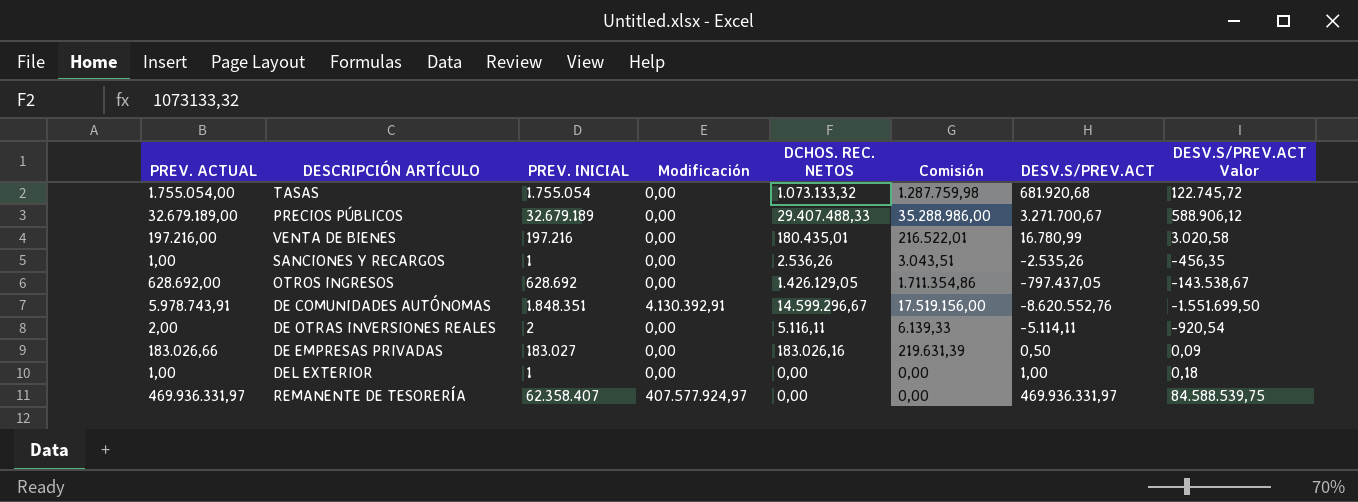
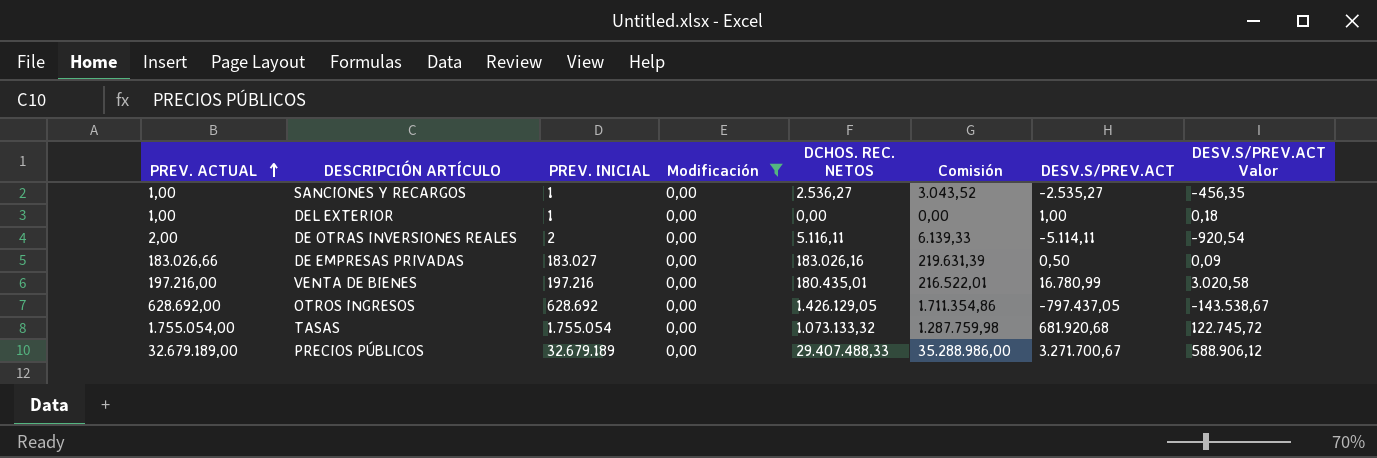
filter: none -> Modificación = 0,00
row order: none -> PREV. ACTUAL ascending
SANCIONES Y RECARGOS | DCHOS. REC. NETOS: 2.536,26 -> 2.536,27
SANCIONES Y RECARGOS | Comisión: 3.043,51 -> 3.043,52
SANCIONES Y RECARGOS | DESV.S/PREV.ACT: -2.535,26 -> -2.535,27

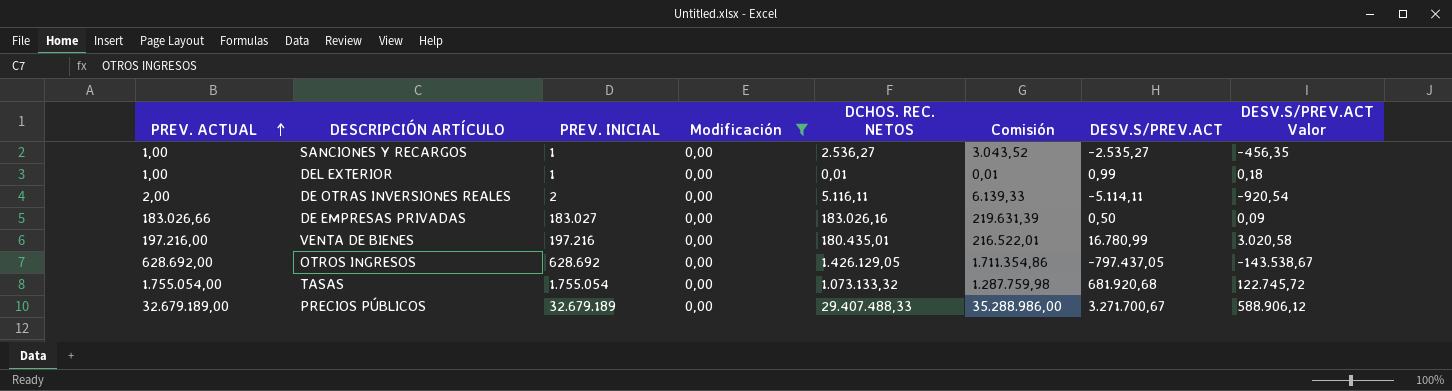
DEL EXTERIOR | DCHOS. REC. NETOS: 0,00 -> 0,01
DEL EXTERIOR | Comisión: 0,00 -> 0,01
DEL EXTERIOR | DESV.S/PREV.ACT: 1,00 -> 0,99

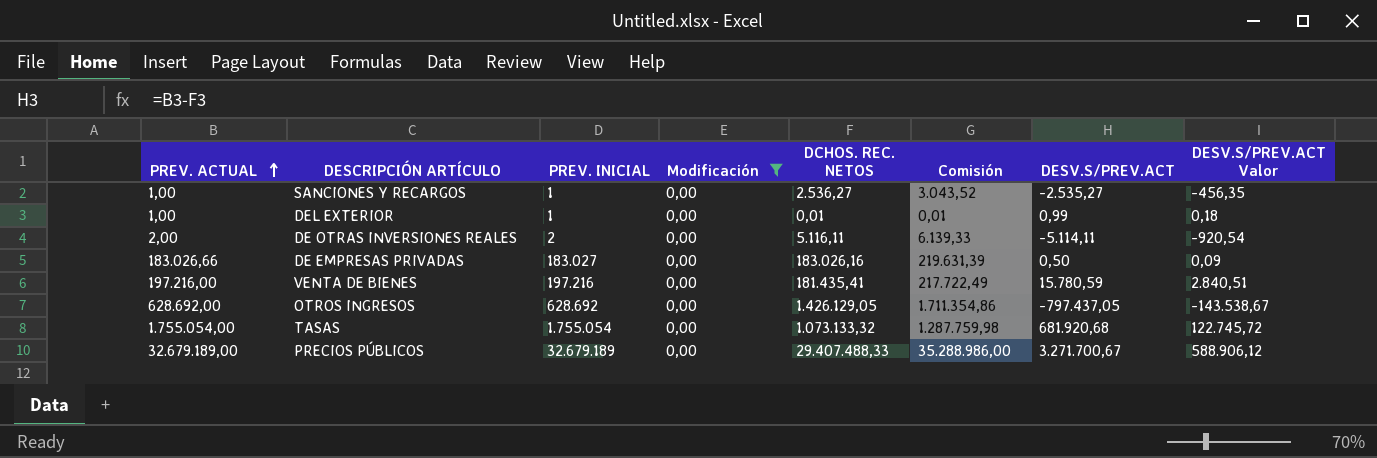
VENTA DE BIENES | DCHOS. REC. NETOS: 180.435,01 -> 181.435,41
VENTA DE BIENES | Comisión: 216.522,01 -> 217.722,49
VENTA DE BIENES | DESV.S/PREV.ACT: 16.780,99 -> 15.780,59
VENTA DE BIENES | DESV.S/PREV.ACT Valor: 3.020,58 -> 2.840,51

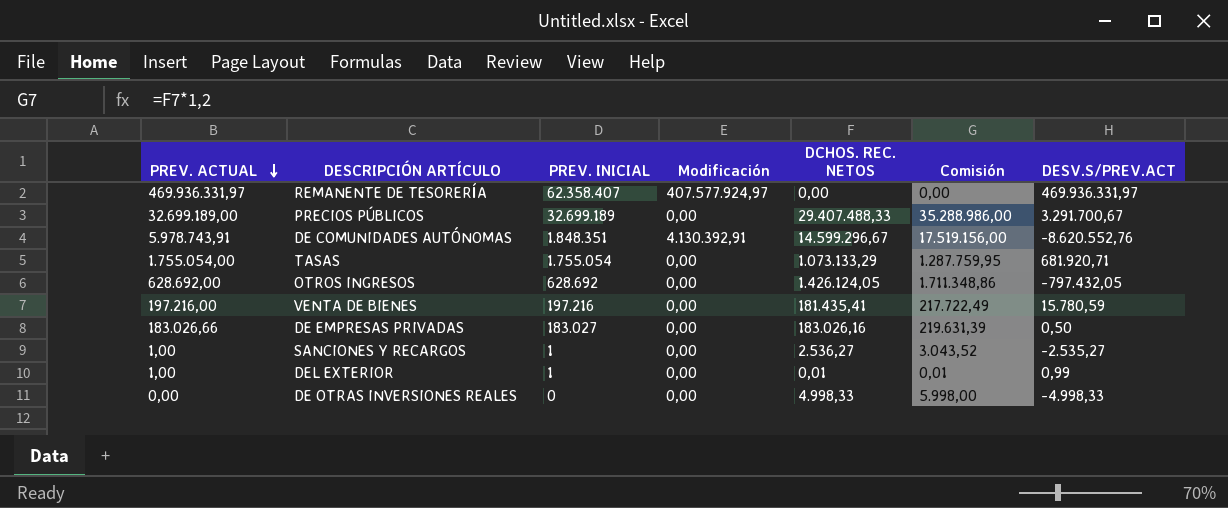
filter: Modificación = 0,00 -> none
row order: PREV. ACTUAL ascending -> PREV. ACTUAL descending
column DESV.S/PREV.ACT Valor | formula: [DESV.S/PREV.ACT] * 0,18 -> none
PRECIOS PÚBLICOS | PREV. ACTUAL: 32.679.189,00 -> 32.699.189,00
PRECIOS PÚBLICOS | PREV. INICIAL: 32.679.189 -> 32.699.189
PRECIOS PÚBLICOS | DESV.S/PREV.ACT: 3.271.700,67 -> 3.291.700,67
TASAS | DCHOS. REC. NETOS: 1.073.133,32 -> 1.073.133,29
TASAS | Comisión: 1.287.759,98 -> 1.287.759,95
TASAS | DESV.S/PREV.ACT: 681.920,68 -> 681.920,71
OTROS INGRESOS | DCHOS. REC. NETOS: 1.426.129,05 -> 1.426.124,05
OTROS INGRESOS | Comisión: 1.711.354,86 -> 1.711.348,86
OTROS INGRESOS | DESV.S/PREV.ACT: -797.437,05 -> -797.432,05
DE OTRAS INVERSIONES REALES | PREV. ACTUAL: 2,00 -> 0,00
DE OTRAS INVERSIONES REALES | PREV. INICIAL: 2 -> 0
DE OTRAS INVERSIONES REALES | DCHOS. REC. NETOS: 5.116,11 -> 4.998,33
DE OTRAS INVERSIONES REALES | Comisión: 6.139,33 -> 5.998,00
DE OTRAS INVERSIONES REALES | DESV.S/PREV.ACT: -5.114,11 -> -4.998,33

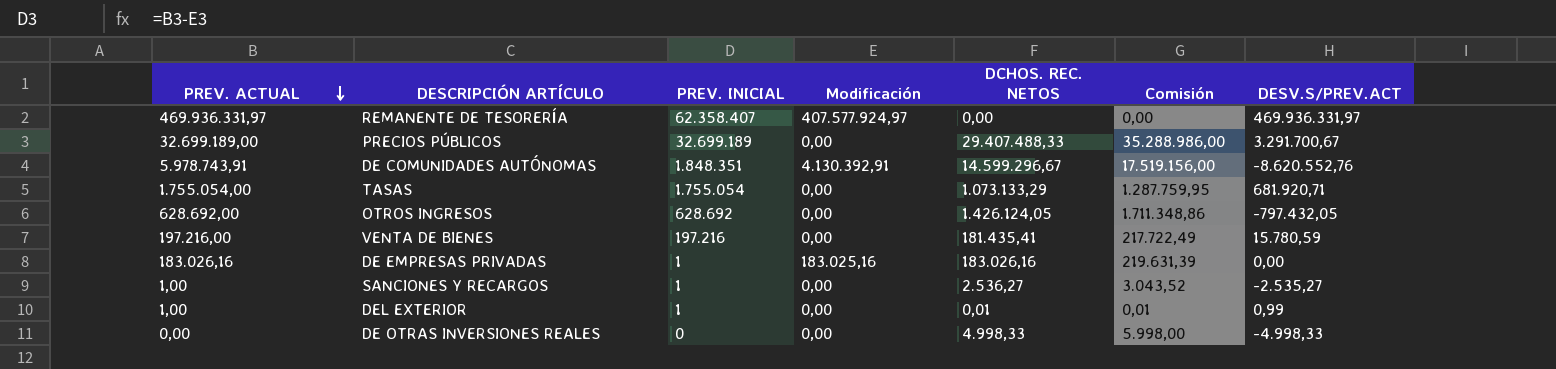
DE EMPRESAS PRIVADAS | PREV. ACTUAL: 183.026,66 -> 183.026,16
DE EMPRESAS PRIVADAS | PREV. INICIAL: 183.027 -> 1
DE EMPRESAS PRIVADAS | Modificación: 0,00 -> 183.025,16
DE EMPRESAS PRIVADAS | DESV.S/PREV.ACT: 0,50 -> 0,00

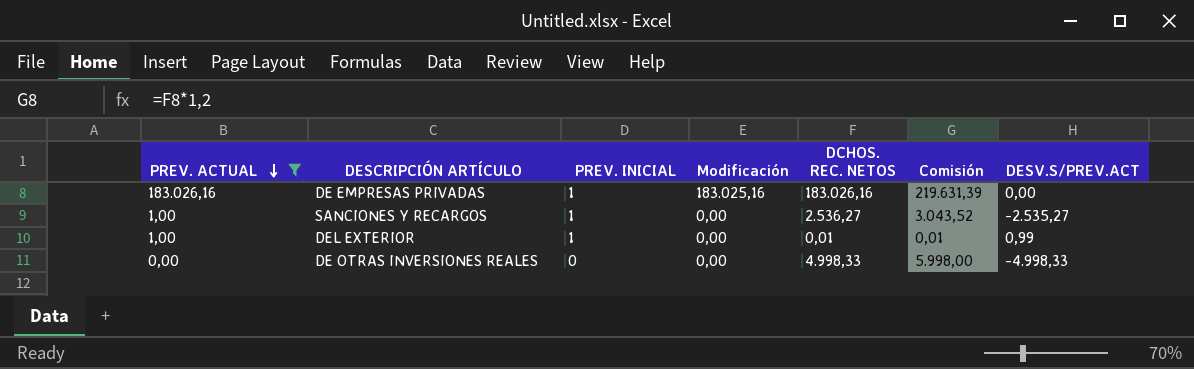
filter: none -> PREV. ACTUAL <= 183.026,16

